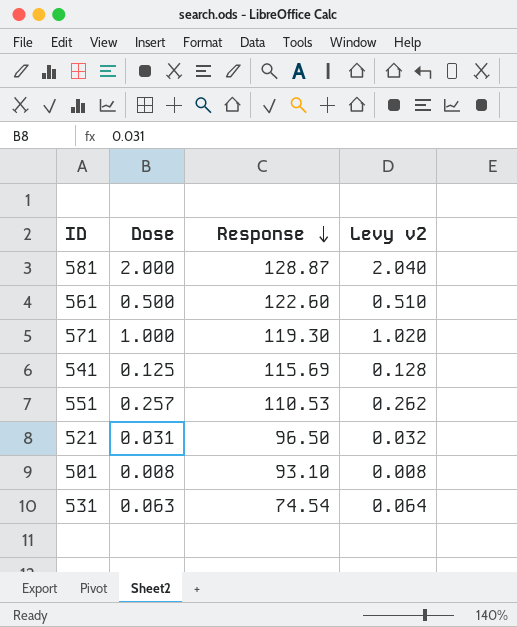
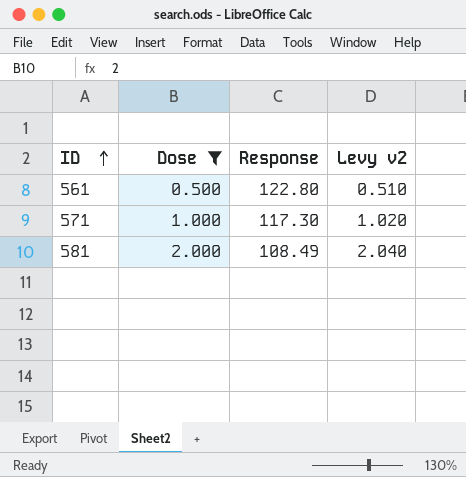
filter: none -> Dose >= 0.500
row order: Response descending -> ID ascending
561 | Response: 122.60 -> 122.80
571 | Response: 119.30 -> 117.30
581 | Response: 128.87 -> 108.49

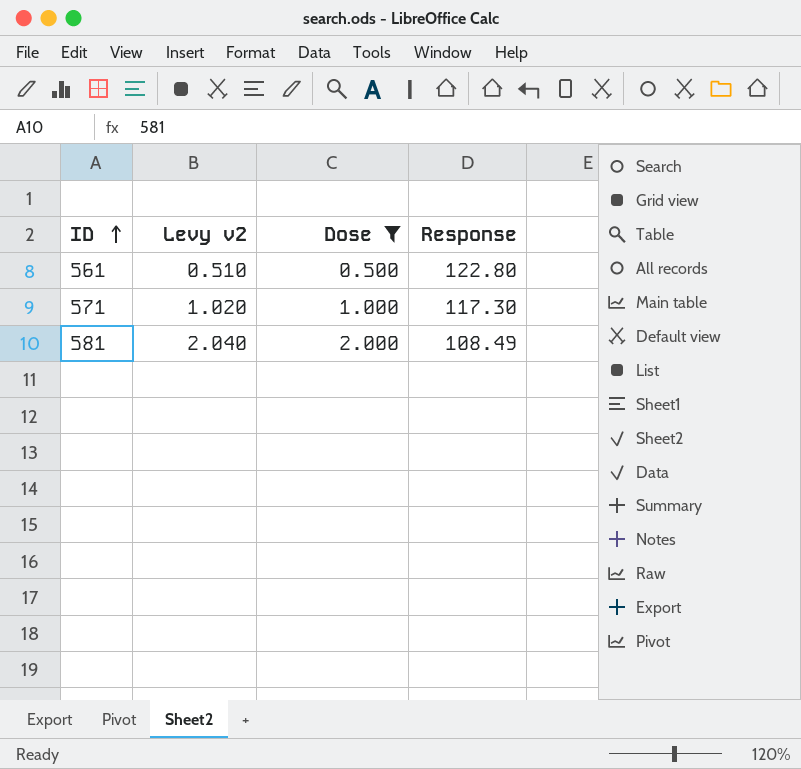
column Levy v2 | position: 4 -> 2

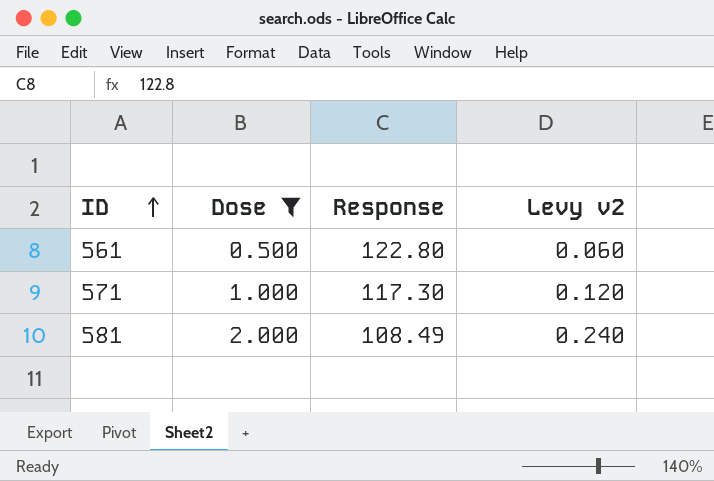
column Levy v2 | formula: [Dose] * 1.02 -> [Dose] * 0.12
column Levy v2 | position: 2 -> 4

